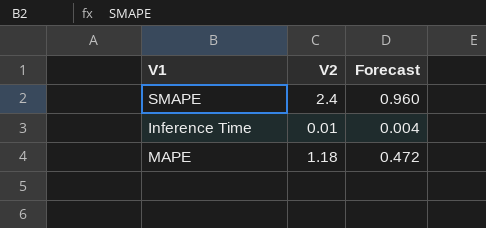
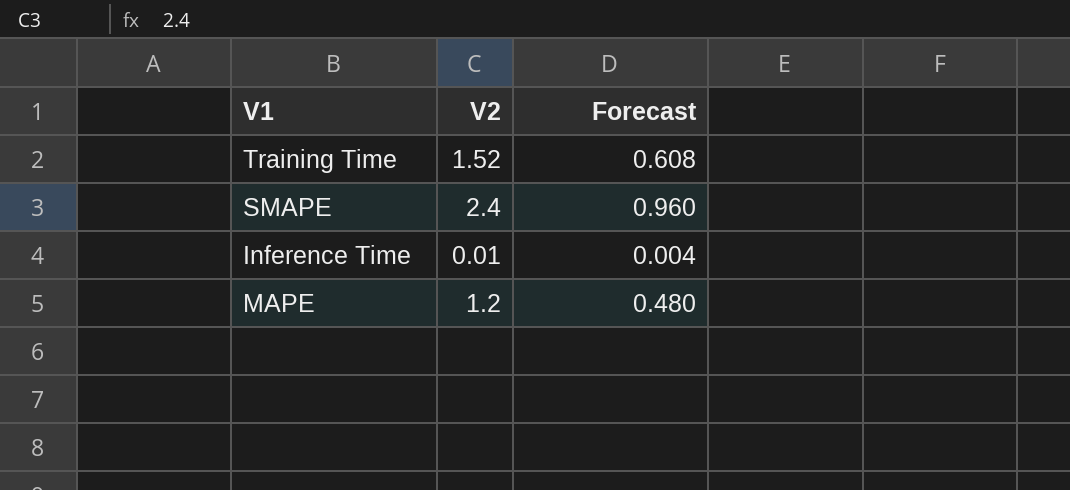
row Training Time: none -> 1.52 | 0.608
MAPE | V2: 1.18 -> 1.2
MAPE | Forecast: 0.472 -> 0.480

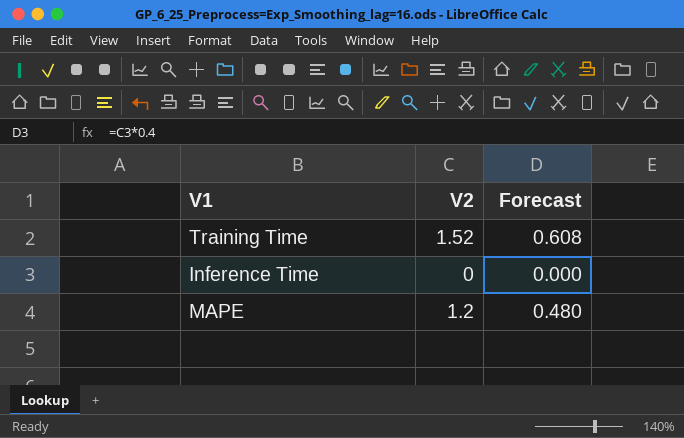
row SMAPE: 2.4 | 0.960 -> none
Inference Time | V2: 0.01 -> 0
Inference Time | Forecast: 0.004 -> 0.000

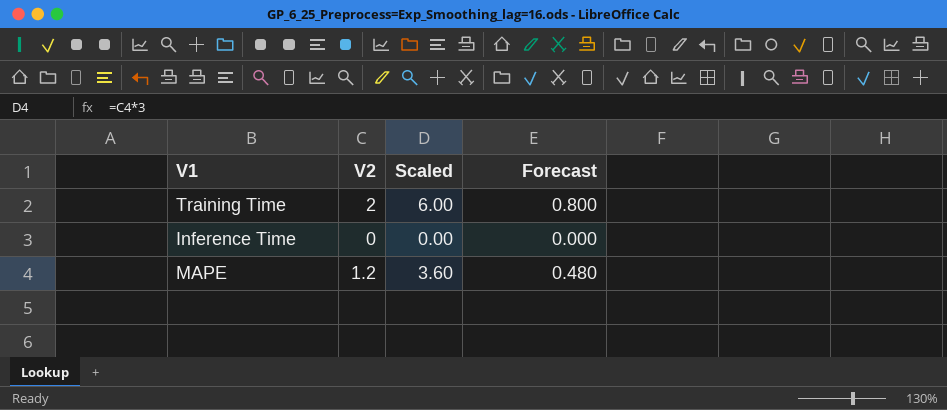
column Scaled | formula: none -> [V2] * 3
Training Time | V2: 1.52 -> 2
Training Time | Forecast: 0.608 -> 0.800

